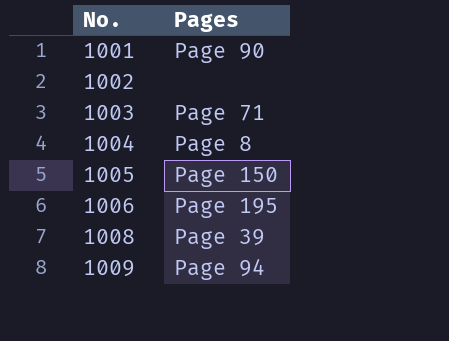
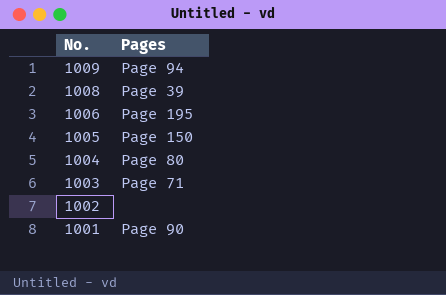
row order: No. ascending -> No. descending
1004 | Pages: Page 8 -> Page 80

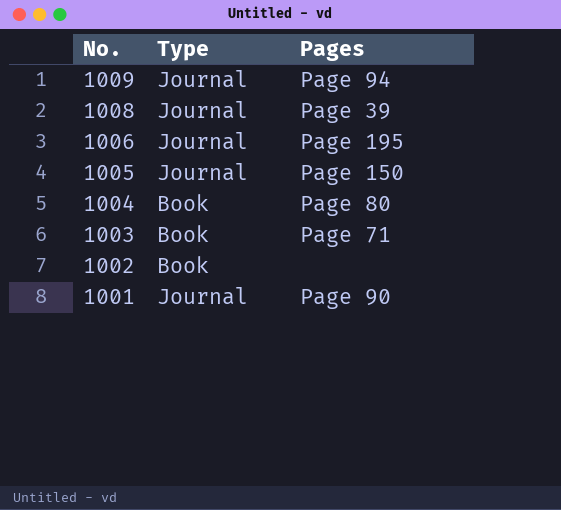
column Type | position: none -> 2

